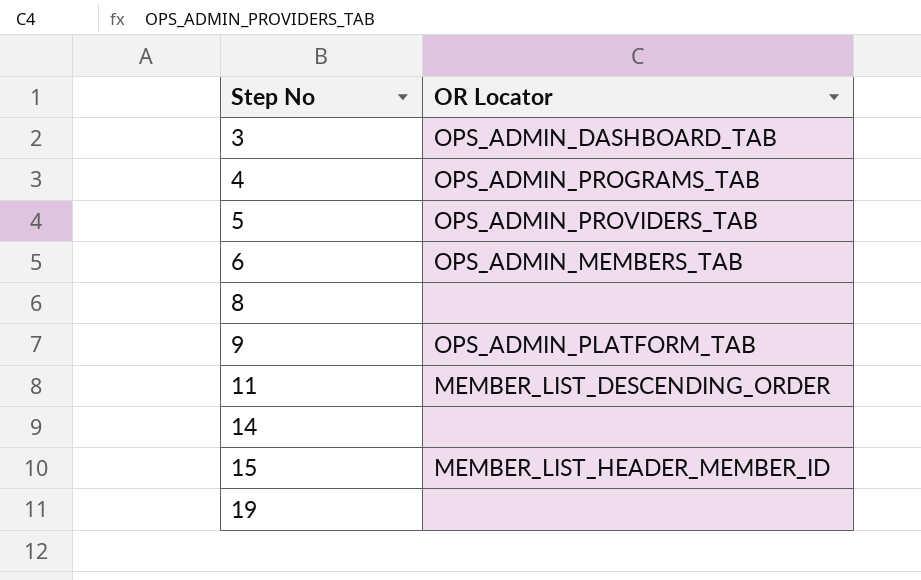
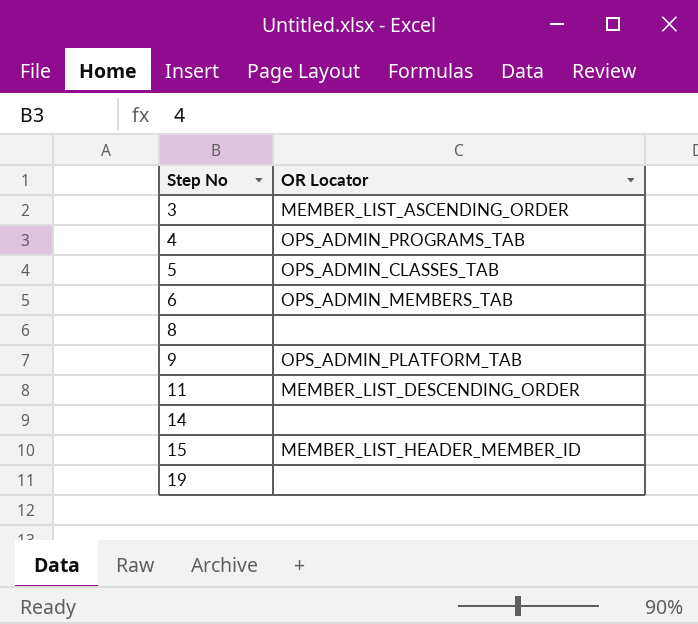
3 | OR Locator: OPS_ADMIN_DASHBOARD_TAB -> MEMBER_LIST_ASCENDING_ORDER
5 | OR Locator: OPS_ADMIN_PROVIDERS_TAB -> OPS_ADMIN_CLASSES_TAB

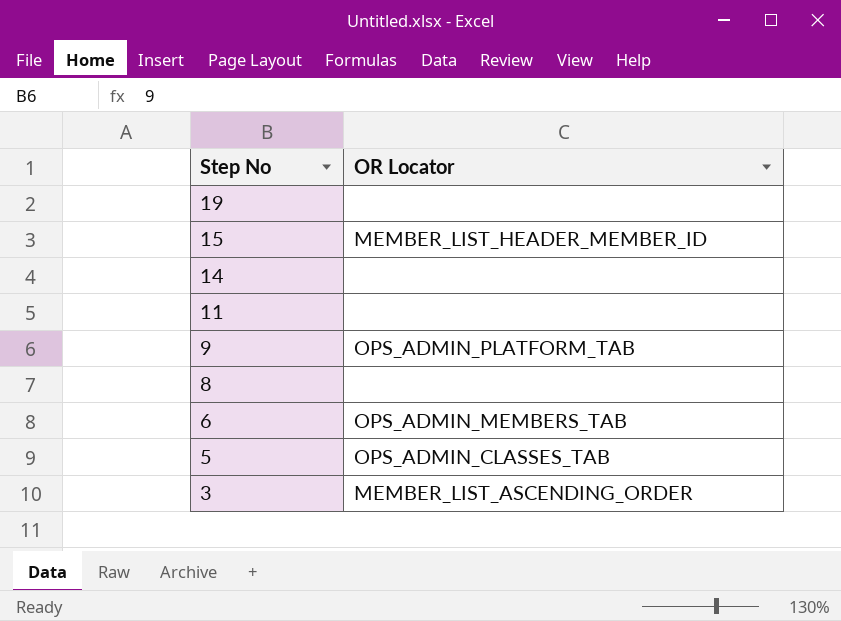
row order: Step No ascending -> Step No descending
row 4: OPS_ADMIN_PROGRAMS_TAB -> none
11 | OR Locator: MEMBER_LIST_DESCENDING_ORDER -> none

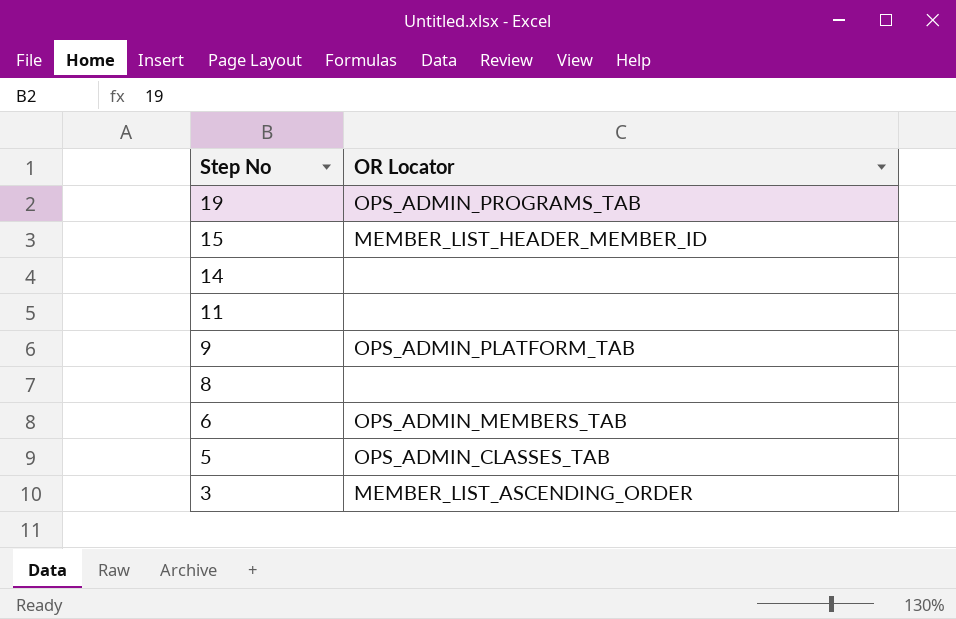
19 | OR Locator: none -> OPS_ADMIN_PROGRAMS_TAB

